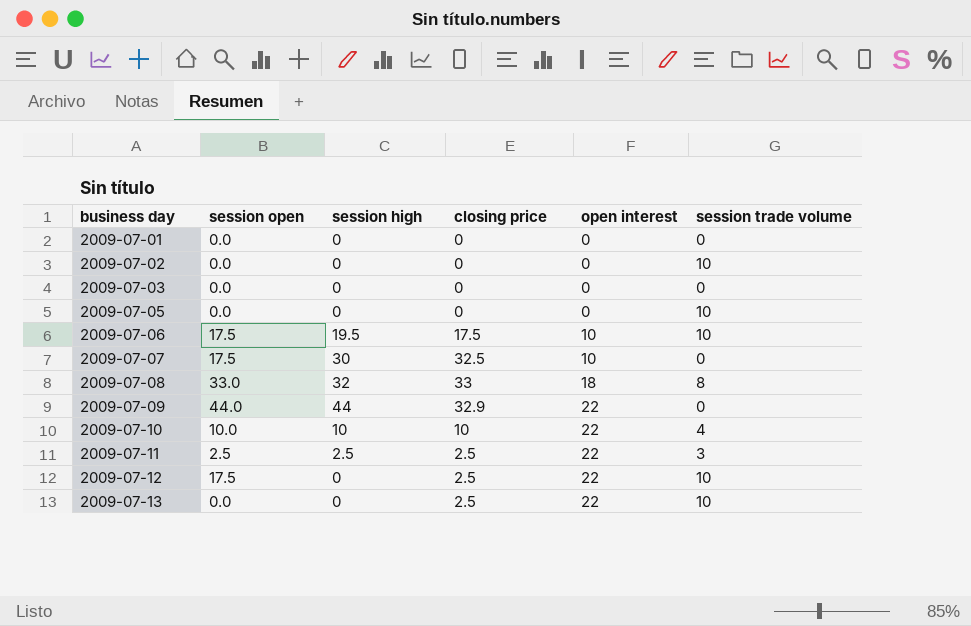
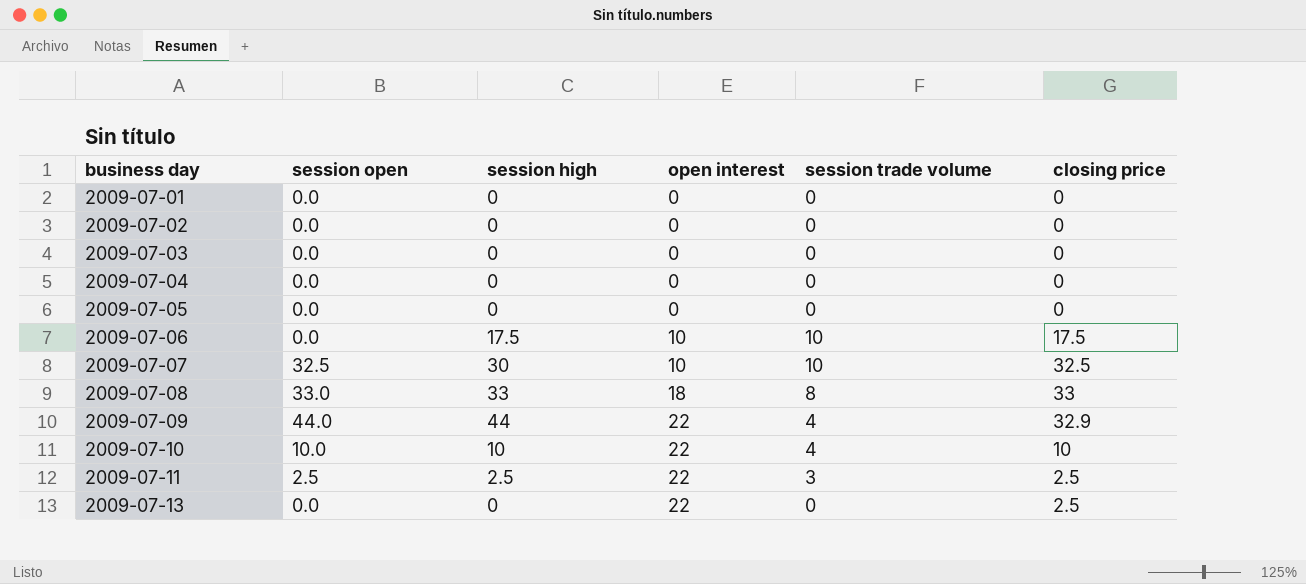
column closing price | position: 4 -> 6
row 2009-07-12: 17.5 | 0 | 2.5 | 22 | 10 -> none
2009-07-02 | session trade volume: 10 -> 0
row 2009-07-04: none -> 0.0 | 0 | 0 | 0 | 0
2009-07-05 | session trade volume: 10 -> 0
2009-07-06 | session open: 17.5 -> 0.0
2009-07-06 | session high: 19.5 -> 17.5
2009-07-07 | session open: 17.5 -> 32.5
2009-07-07 | session trade volume: 0 -> 10
2009-07-08 | session high: 32 -> 33
2009-07-09 | session trade volume: 0 -> 4
2009-07-13 | session trade volume: 10 -> 0

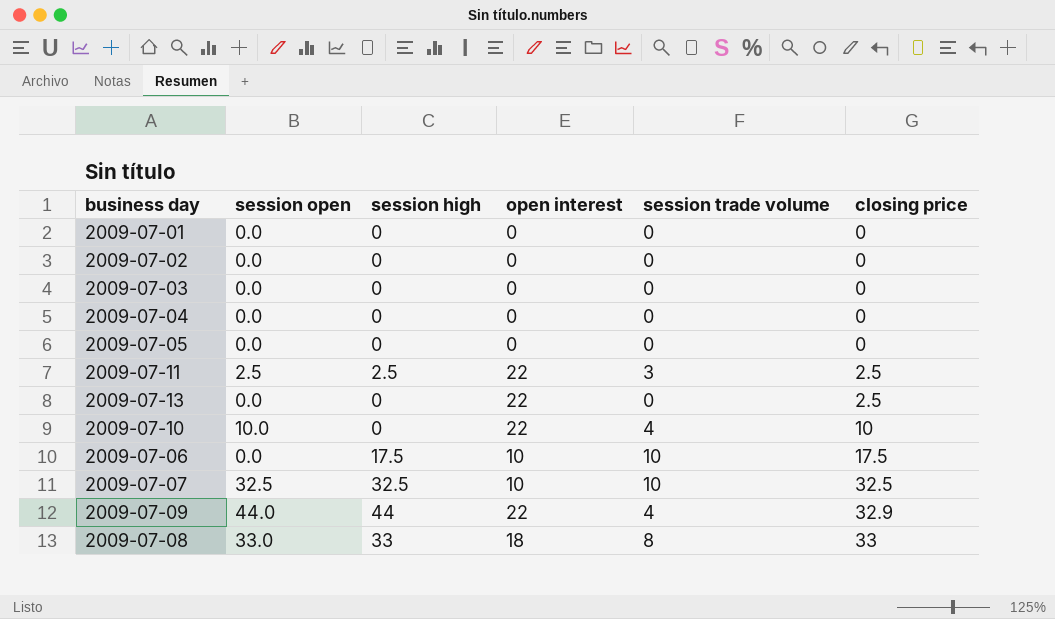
row order: business day ascending -> closing price ascending
2009-07-10 | session high: 10 -> 0
2009-07-07 | session high: 30 -> 32.5

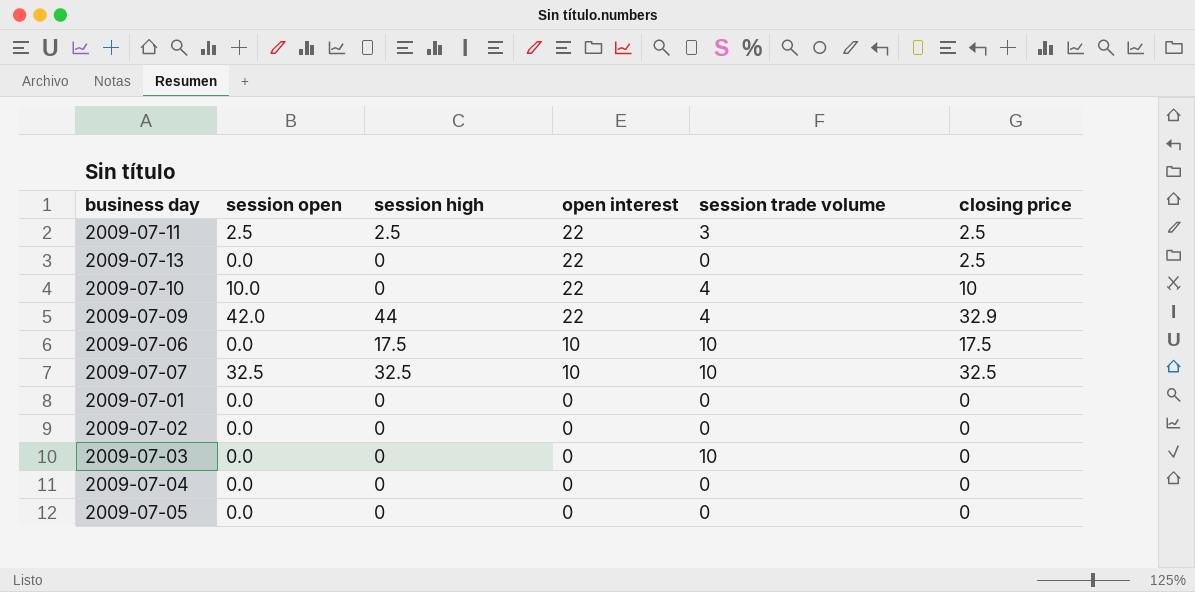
row order: closing price ascending -> open interest descending
row 2009-07-08: 33.0 | 33 | 18 | 8 | 33 -> none
2009-07-09 | session open: 44.0 -> 42.0
2009-07-03 | session trade volume: 0 -> 10

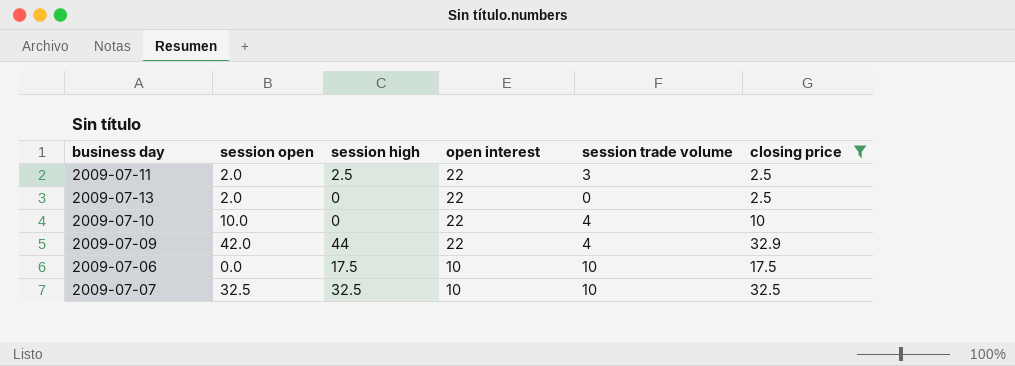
filter: none -> closing price != 0
2009-07-11 | session open: 2.5 -> 2.0
2009-07-13 | session open: 0.0 -> 2.0

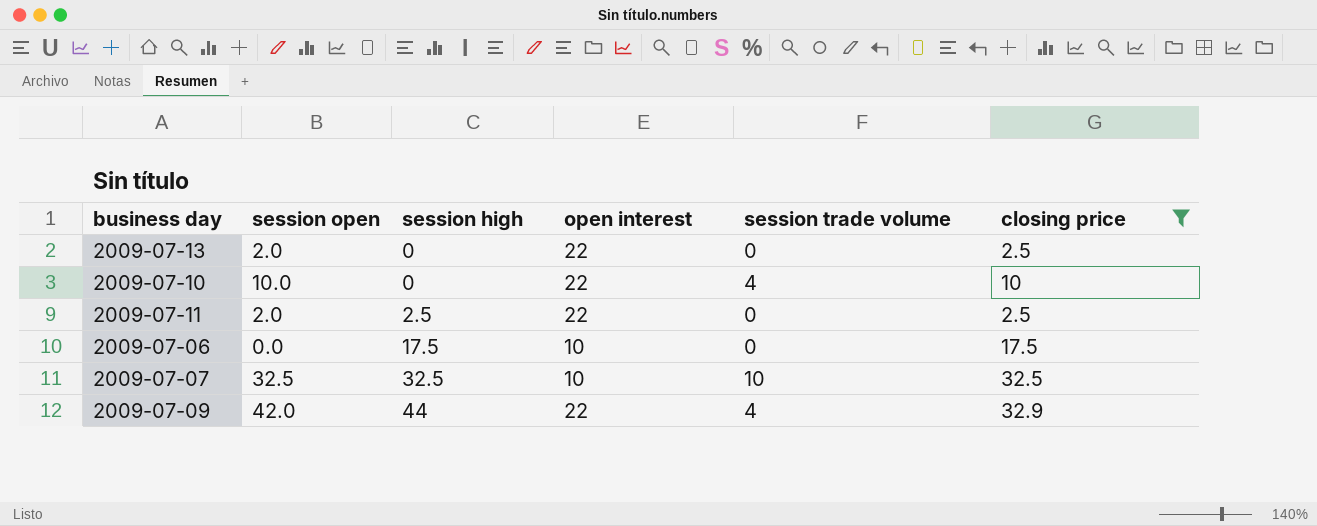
row order: open interest descending -> session high ascending
2009-07-11 | session trade volume: 3 -> 0
2009-07-06 | session trade volume: 10 -> 0

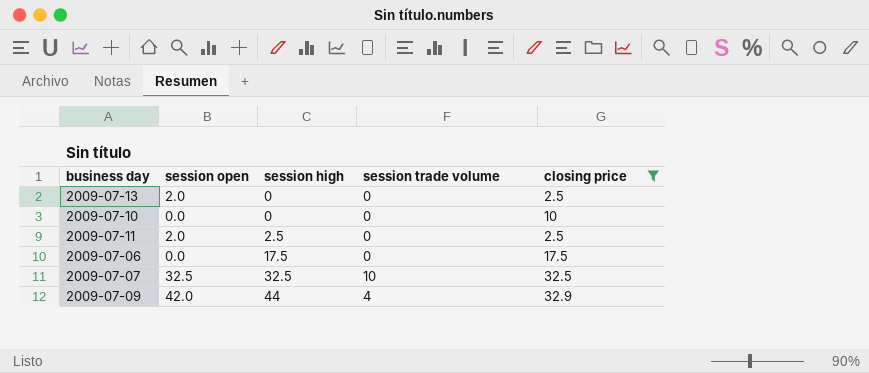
column open interest | position: 4 -> none
2009-07-10 | session open: 10.0 -> 0.0
2009-07-10 | session trade volume: 4 -> 0

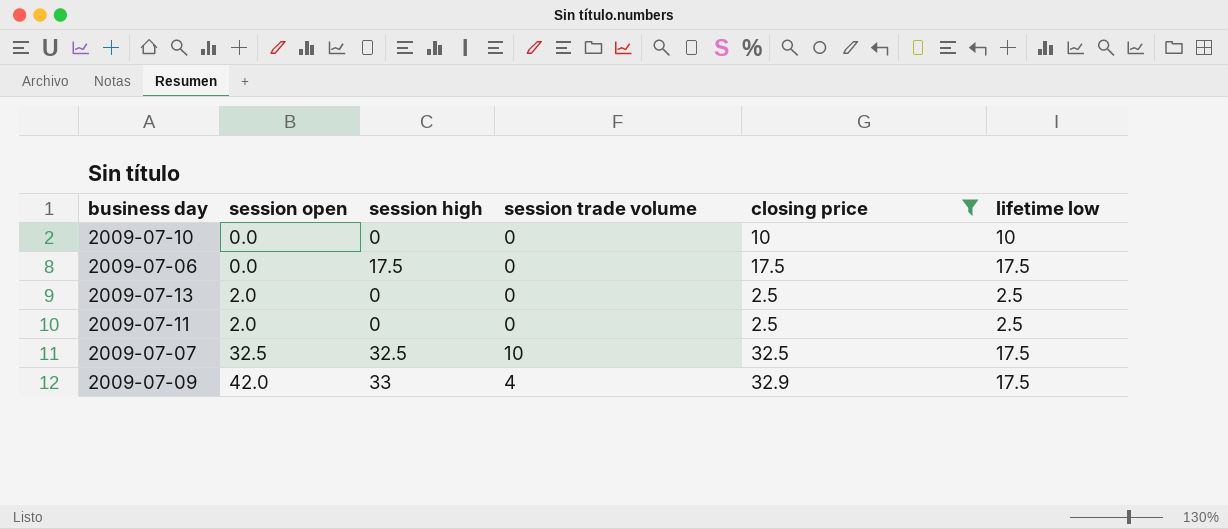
row order: session high ascending -> session open ascending
column lifetime low | position: none -> 6
2009-07-11 | session high: 2.5 -> 0
2009-07-09 | session high: 44 -> 33

